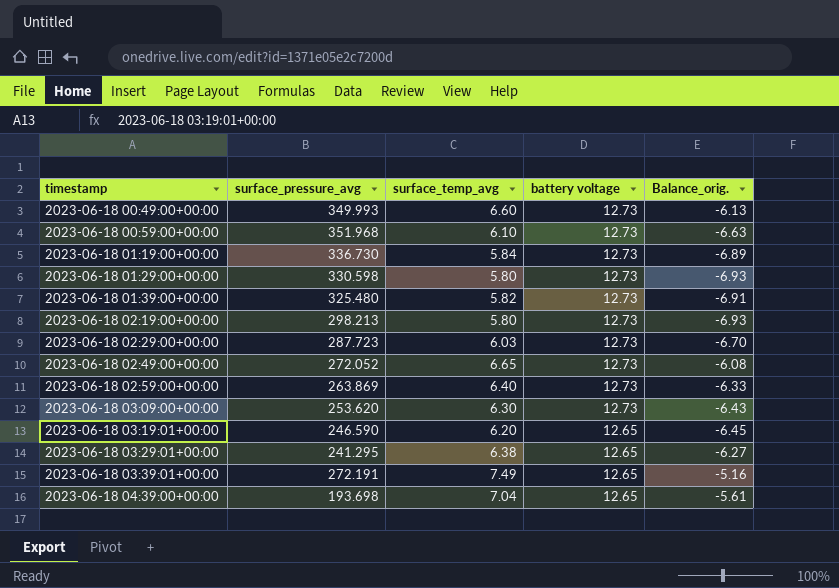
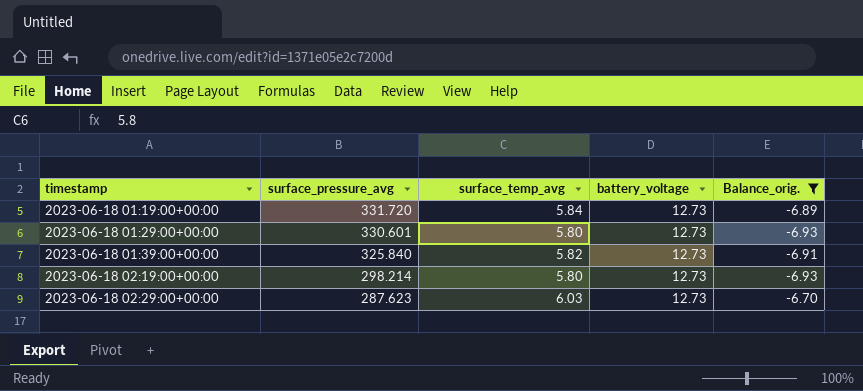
filter: none -> Balance_orig. <= -6.70
column name: battery voltage -> battery_voltage
2023-06-18 01:19:00+00:00 | surface_pressure_avg: 336.730 -> 331.720
2023-06-18 01:29:00+00:00 | surface_pressure_avg: 330.598 -> 330.601
2023-06-18 01:39:00+00:00 | surface_pressure_avg: 325.480 -> 325.840
2023-06-18 02:19:00+00:00 | surface_pressure_avg: 298.213 -> 298.214
2023-06-18 02:29:00+00:00 | surface_pressure_avg: 287.723 -> 287.623

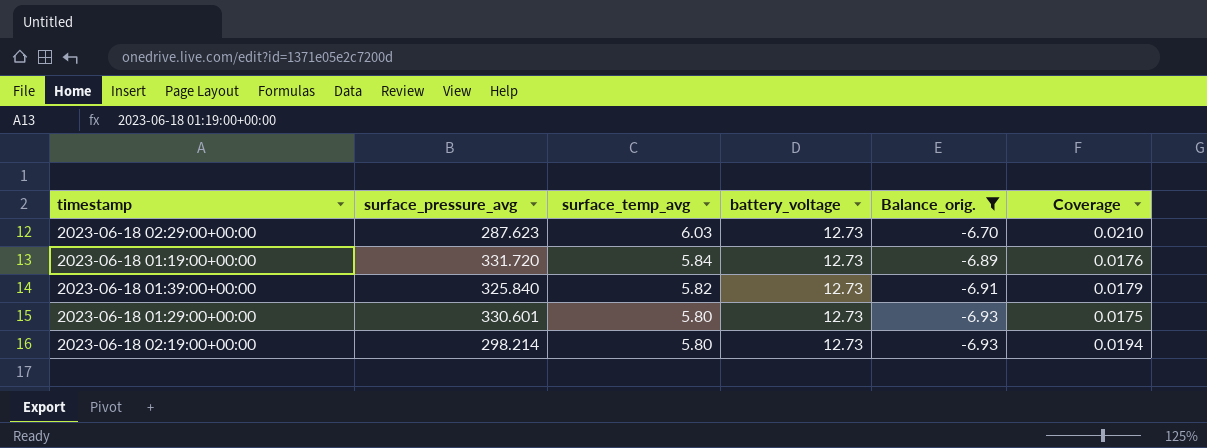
row order: timestamp ascending -> surface_temp_avg descending
column Coverage | formula: none -> [surface_temp_avg] / [surface_pressure_avg]

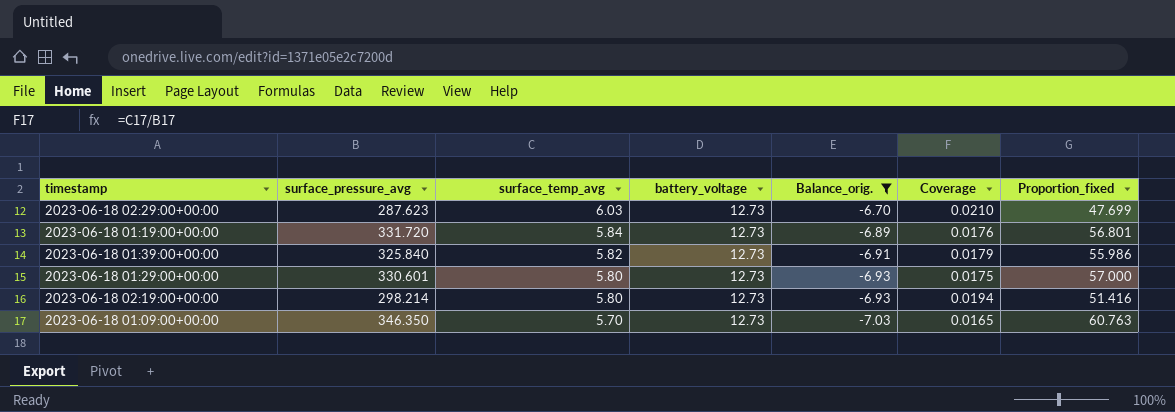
column Proportion_fixed | formula: none -> [surface_pressure_avg] / [surface_temp_avg]
row 2023-06-18 01:09:00+00:00: none -> 346.350 | 5.70 | 12.73 | -7.03 | 0.0165 | 60.763

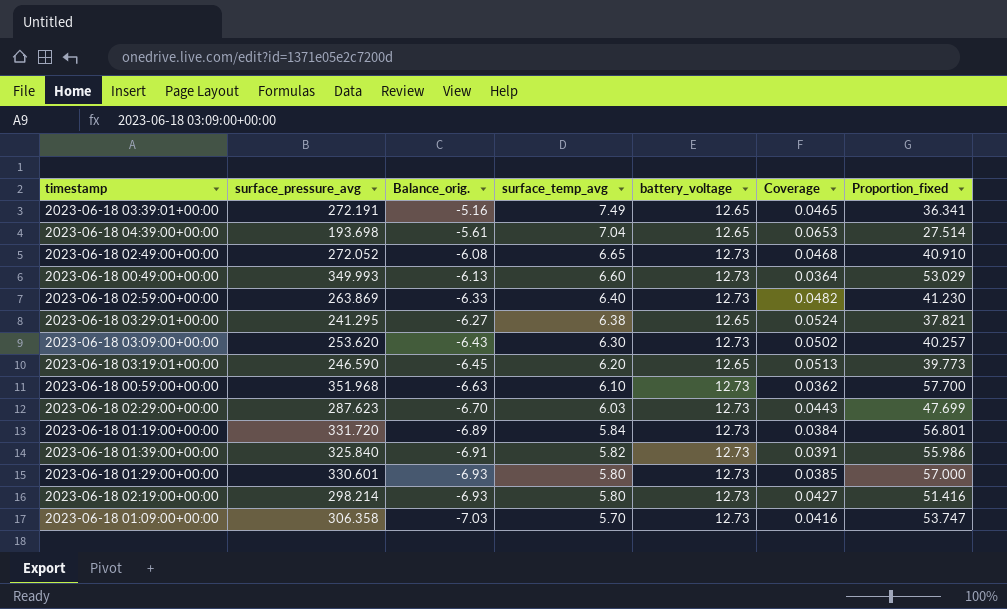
filter: Balance_orig. <= -6.70 -> none
column Balance_orig. | position: 5 -> 3
column Coverage | formula: [surface_temp_avg] / [surface_pressure_avg] -> [battery_voltage] / [surface_pressure_avg]
2023-06-18 01:09:00+00:00 | surface_pressure_avg: 346.350 -> 306.358
2023-06-18 01:09:00+00:00 | Proportion_fixed: 60.763 -> 53.747

